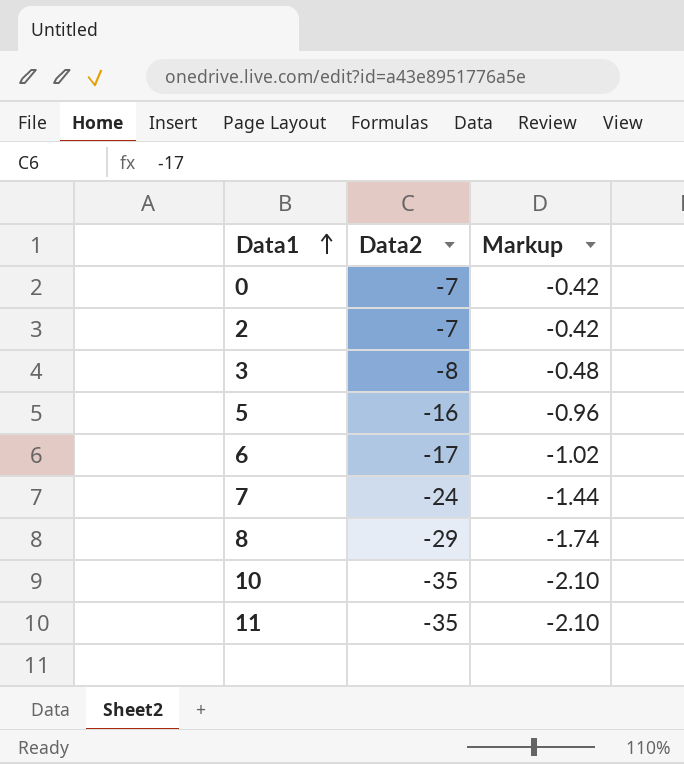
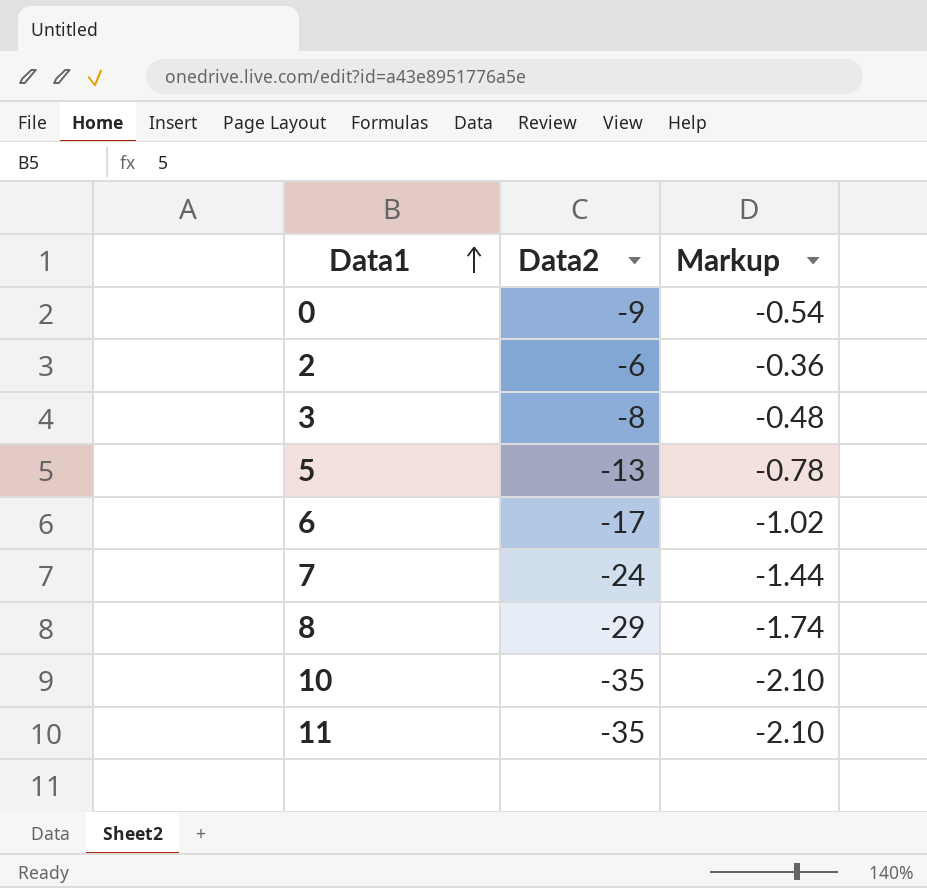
0 | Data2: -7 -> -9
0 | Markup: -0.42 -> -0.54
2 | Data2: -7 -> -6
2 | Markup: -0.42 -> -0.36
5 | Data2: -16 -> -13
5 | Markup: -0.96 -> -0.78

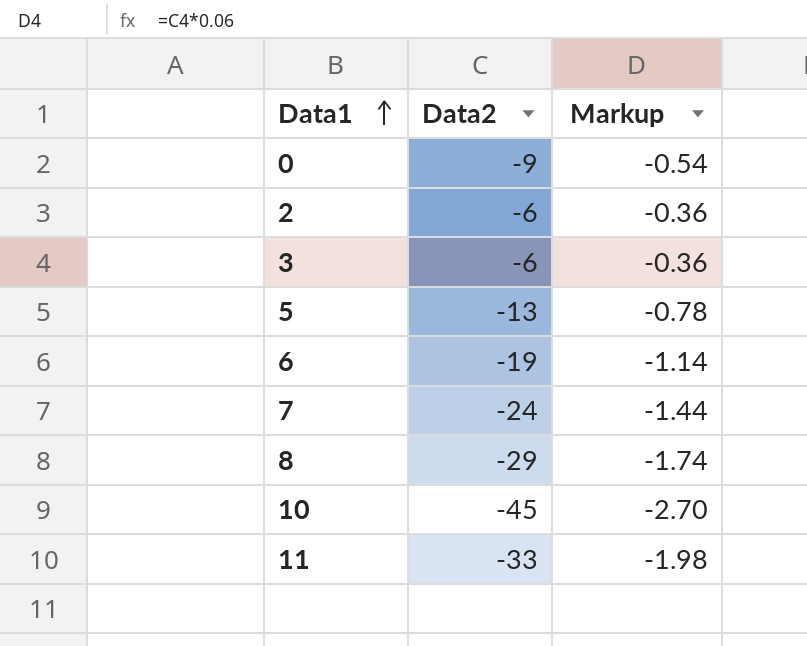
3 | Data2: -8 -> -6
3 | Markup: -0.48 -> -0.36
6 | Data2: -17 -> -19
6 | Markup: -1.02 -> -1.14
10 | Data2: -35 -> -45
10 | Markup: -2.10 -> -2.70
11 | Data2: -35 -> -33
11 | Markup: -2.10 -> -1.98

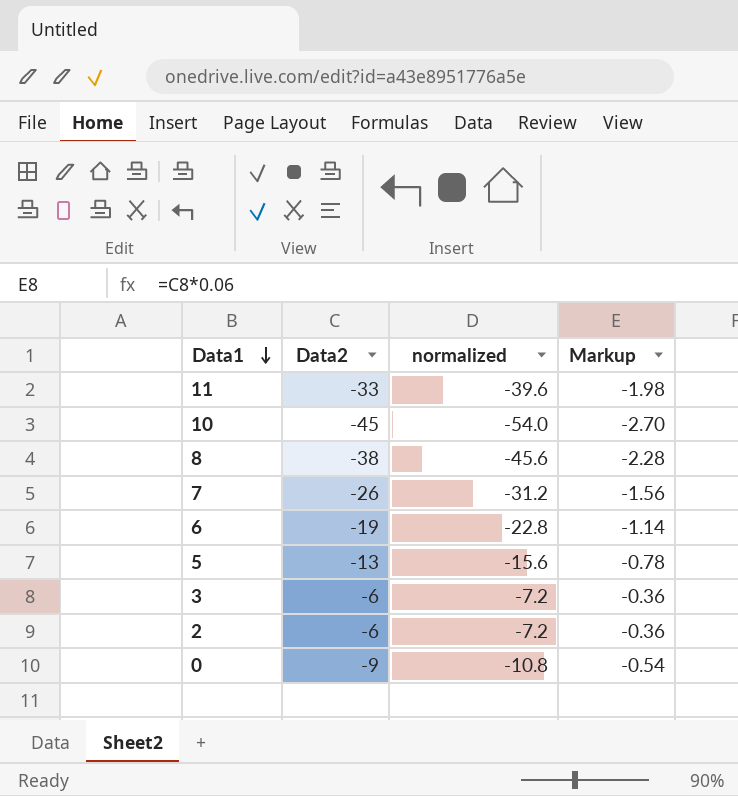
row order: Data1 ascending -> Data1 descending
column normalized | formula: none -> [Data2] * 1.2
8 | Data2: -29 -> -38
8 | Markup: -1.74 -> -2.28
7 | Data2: -24 -> -26
7 | Markup: -1.44 -> -1.56

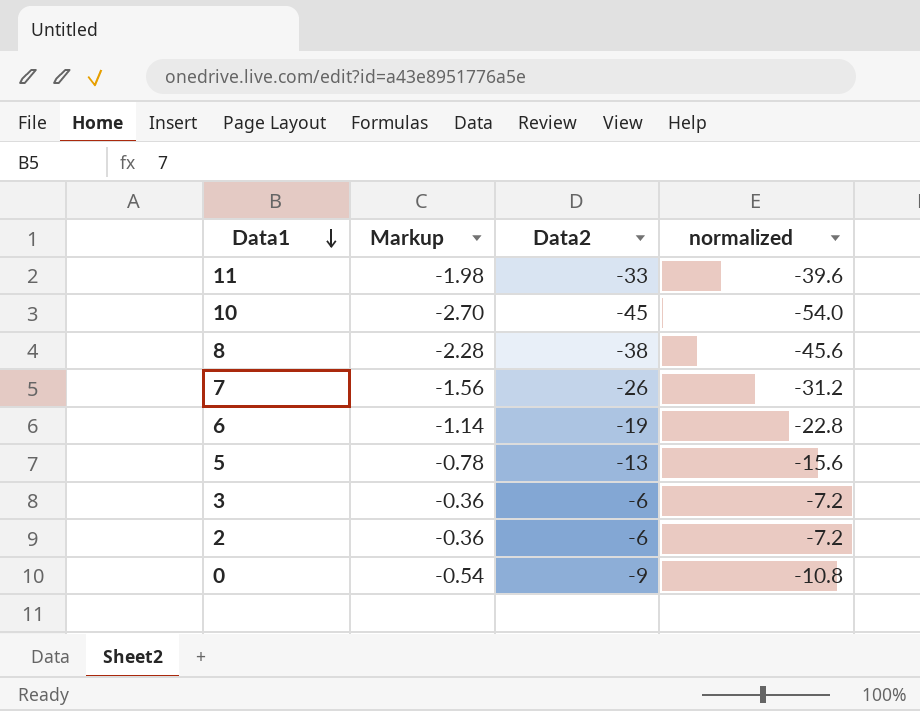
column Markup | position: 4 -> 2

